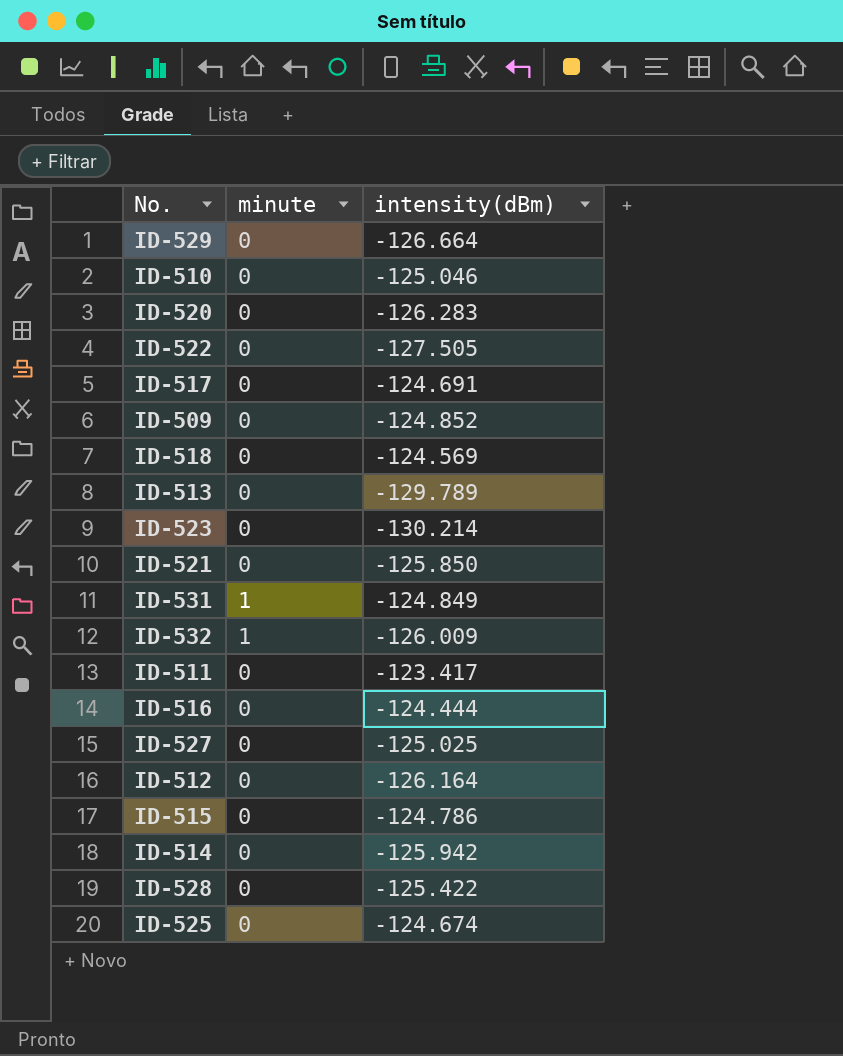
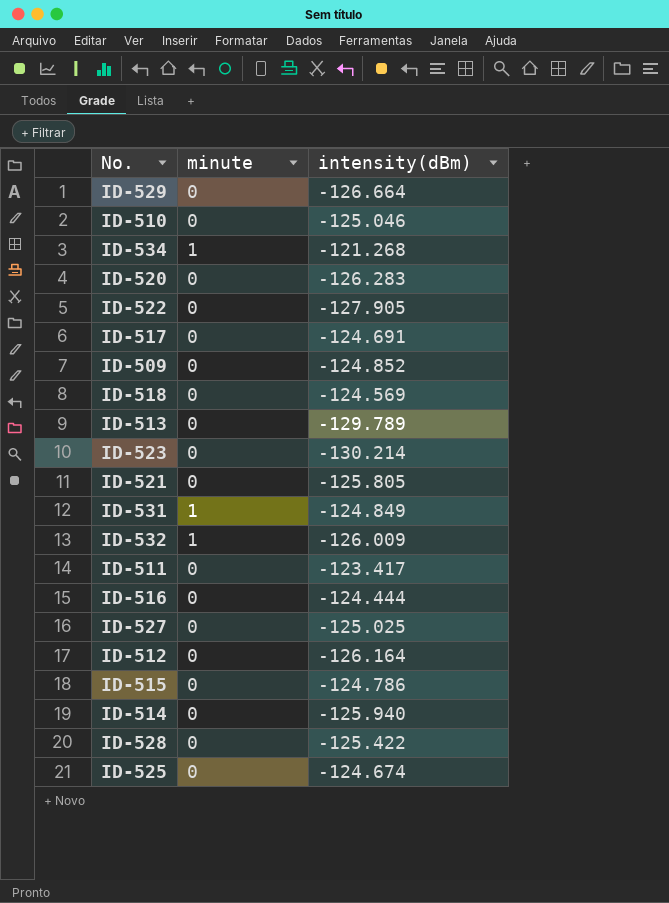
row ID-534: none -> 1 | -121.268
ID-522 | intensity(dBm): -127.505 -> -127.905
ID-521 | intensity(dBm): -125.850 -> -125.805
ID-514 | intensity(dBm): -125.942 -> -125.940

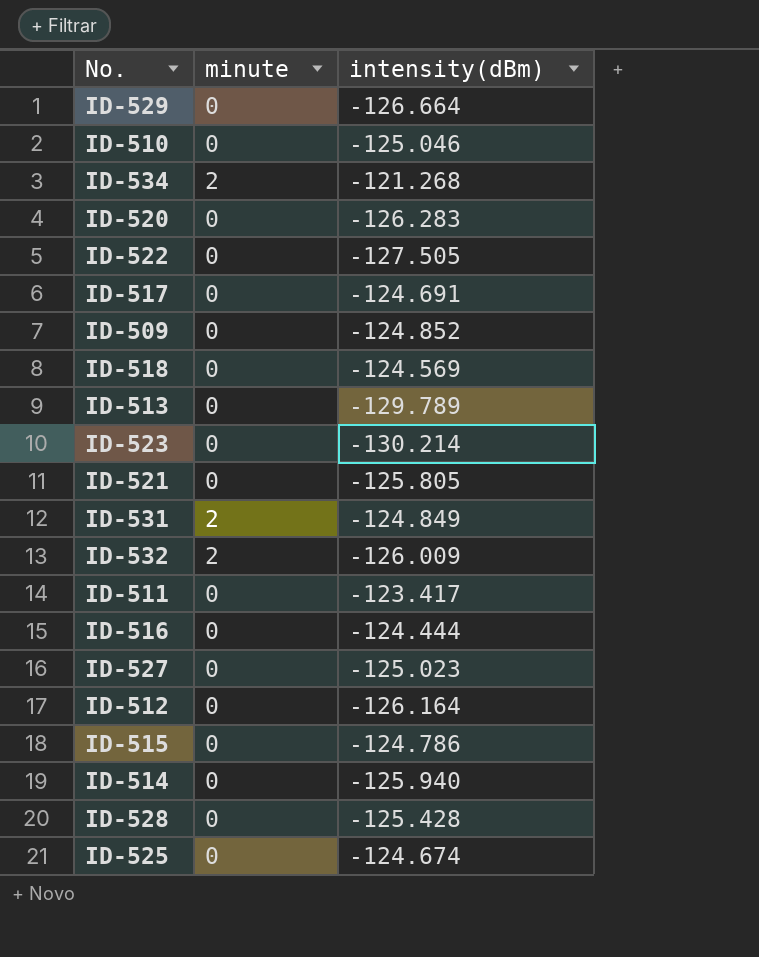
ID-534 | minute: 1 -> 2
ID-522 | intensity(dBm): -127.905 -> -127.505
ID-531 | minute: 1 -> 2
ID-532 | minute: 1 -> 2
ID-527 | intensity(dBm): -125.025 -> -125.023
ID-528 | intensity(dBm): -125.422 -> -125.428

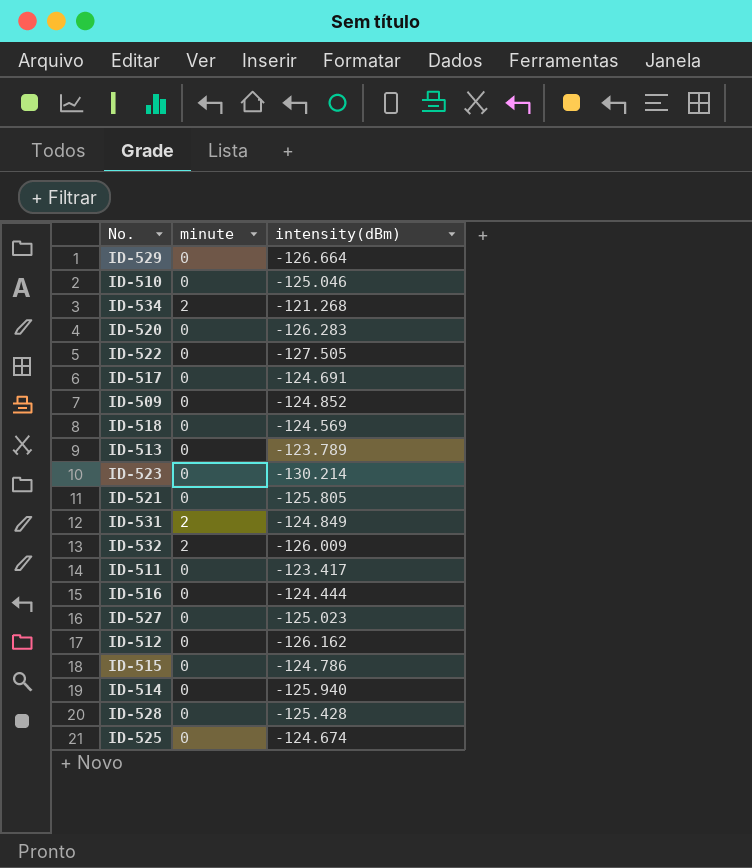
ID-513 | intensity(dBm): -129.789 -> -123.789
ID-512 | intensity(dBm): -126.164 -> -126.162

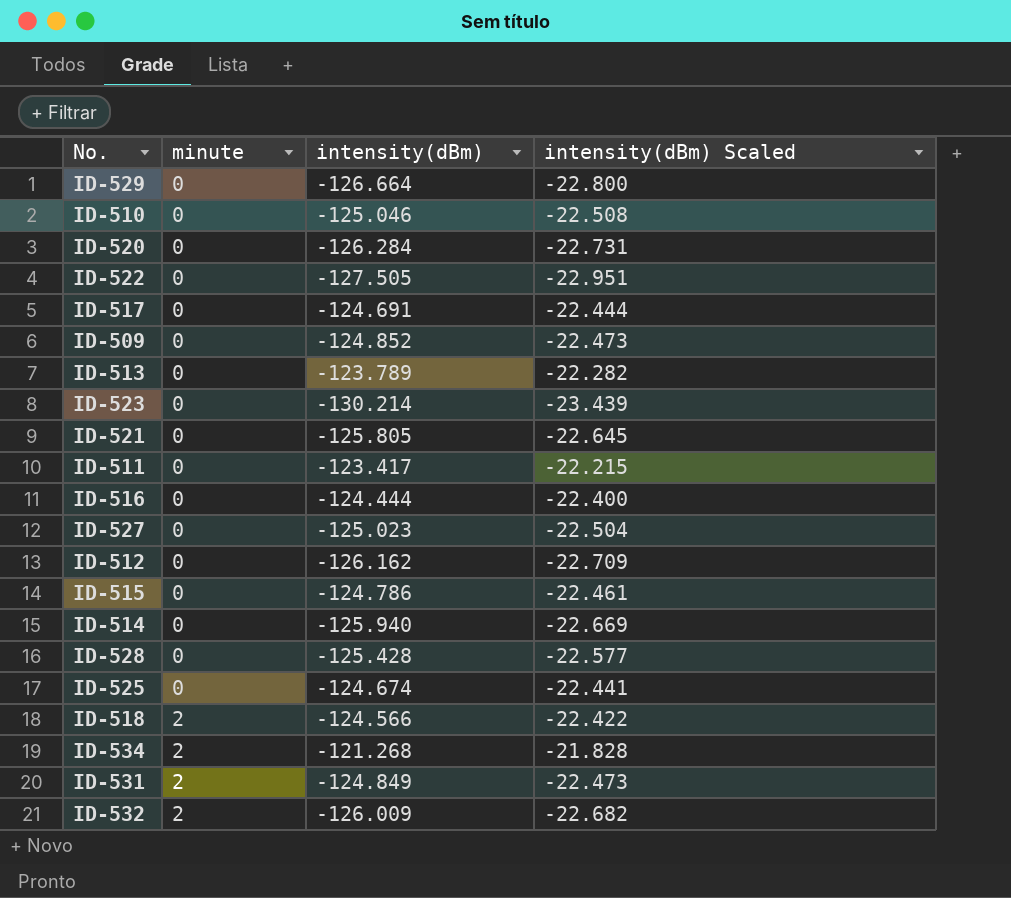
row order: none -> minute ascending
column intensity(dBm) Scaled | formula: none -> [intensity(dBm)] * 0.18
ID-520 | intensity(dBm): -126.283 -> -126.284
ID-518 | minute: 0 -> 2
ID-518 | intensity(dBm): -124.569 -> -124.566

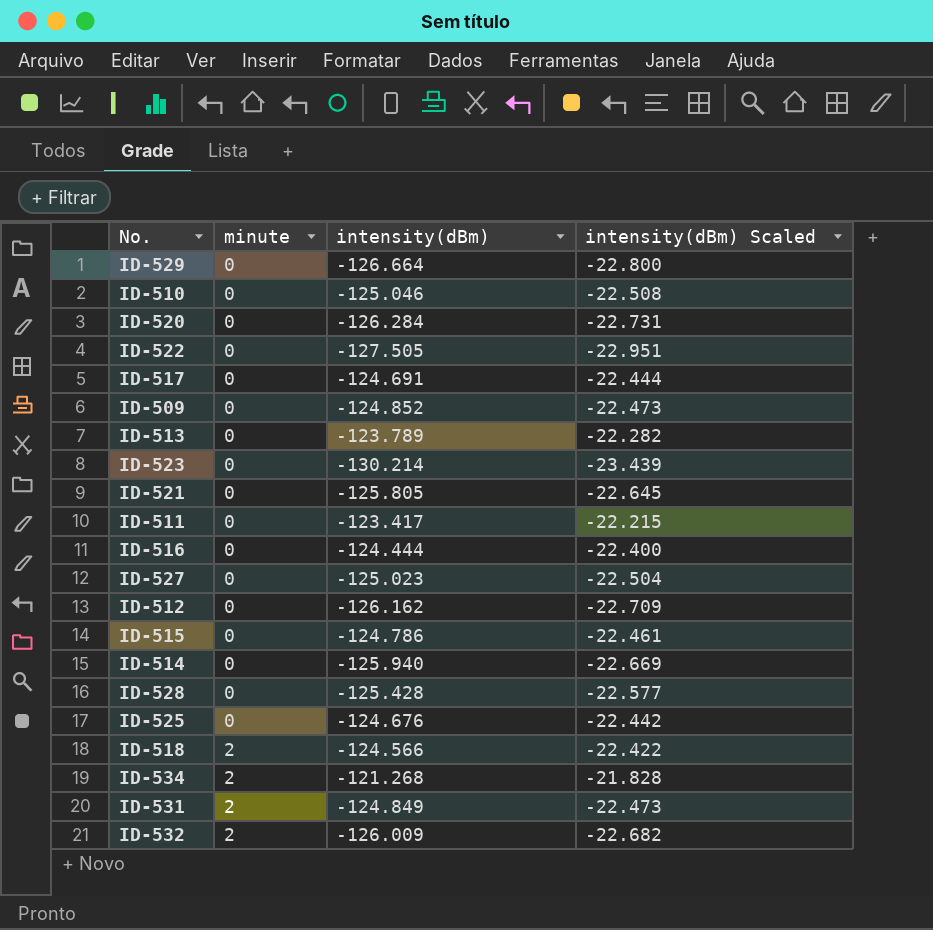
ID-525 | intensity(dBm): -124.674 -> -124.676
ID-525 | intensity(dBm) Scaled: -22.441 -> -22.442

